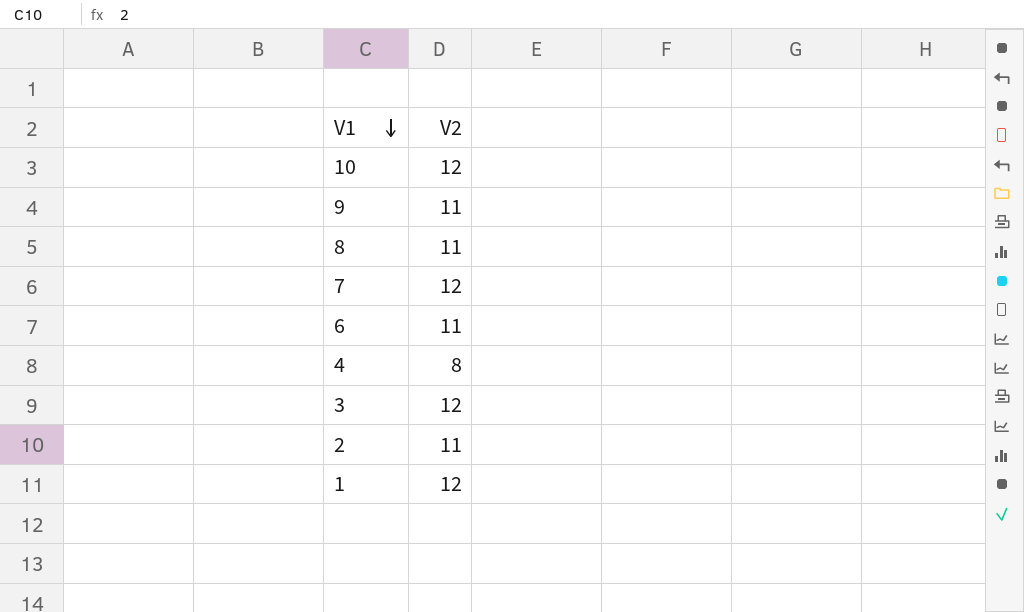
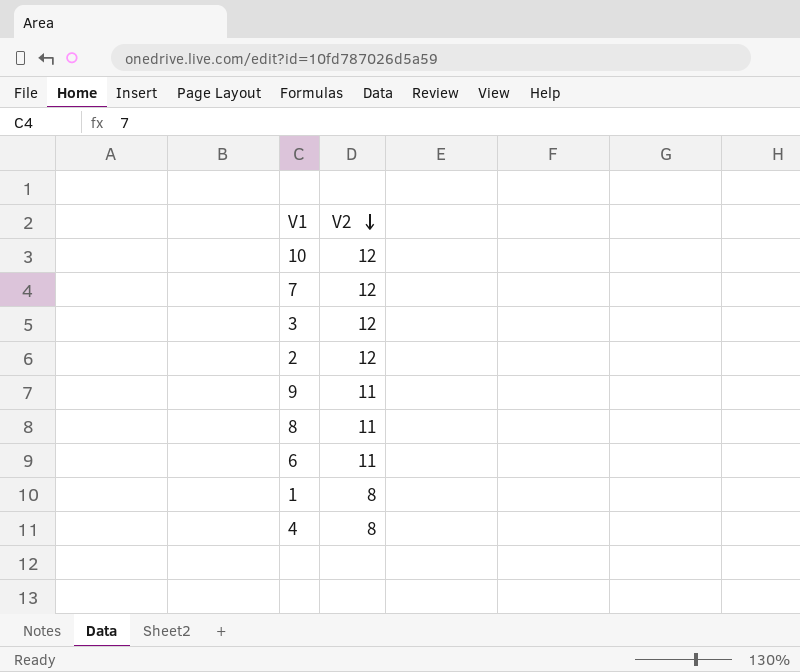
row order: V1 descending -> V2 descending
2 | V2: 11 -> 12
1 | V2: 12 -> 8

